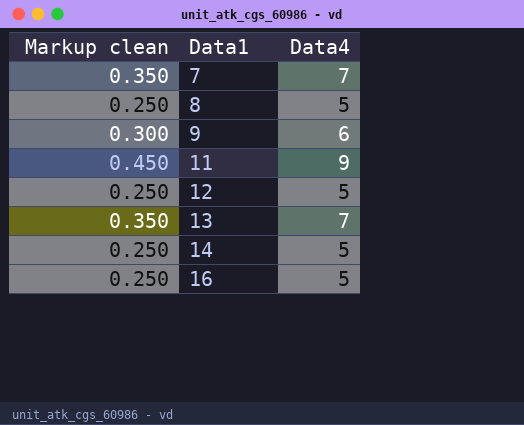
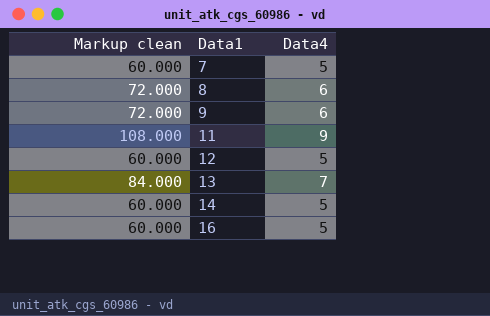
column Markup clean | formula: [Data4] * 0.05 -> [Data4] * 12
7 | Data4: 7 -> 5
8 | Data4: 5 -> 6

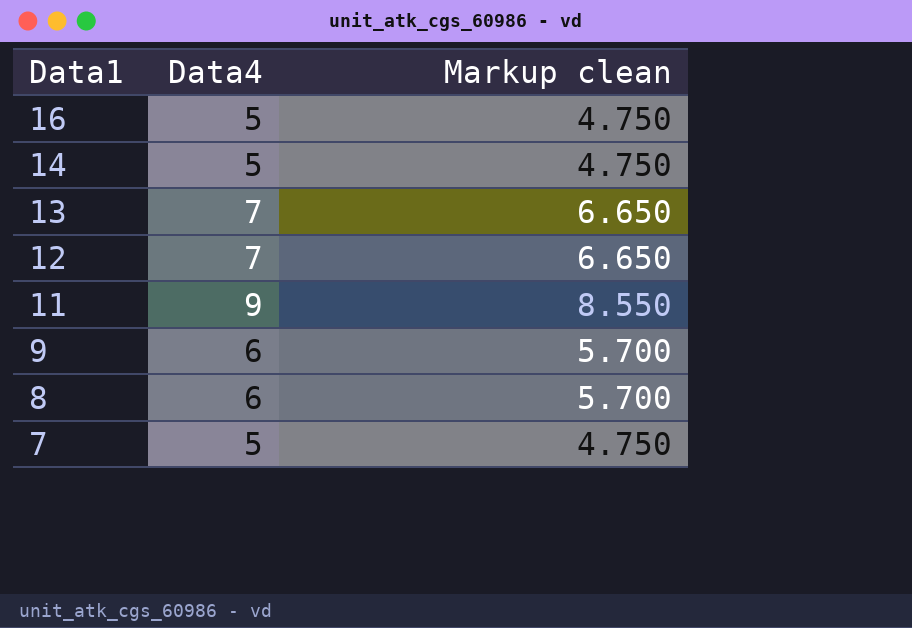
row order: Data1 ascending -> Data1 descending
column Markup clean | formula: [Data4] * 12 -> [Data4] * 0.95
column Markup clean | position: 1 -> 3
12 | Data4: 5 -> 7

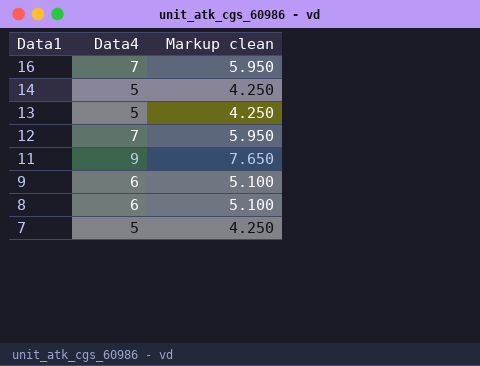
column Markup clean | formula: [Data4] * 0.95 -> [Data4] * 0.85
16 | Data4: 5 -> 7
13 | Data4: 7 -> 5

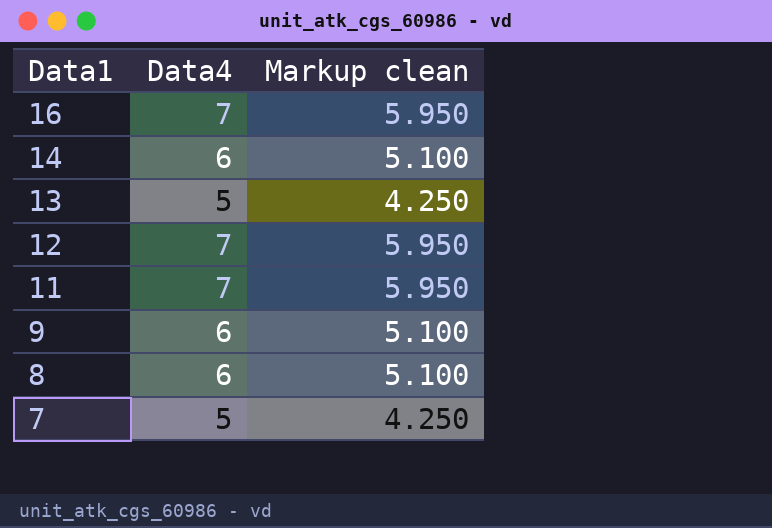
14 | Data4: 5 -> 6
14 | Markup clean: 4.250 -> 5.100
11 | Data4: 9 -> 7
11 | Markup clean: 7.650 -> 5.950

